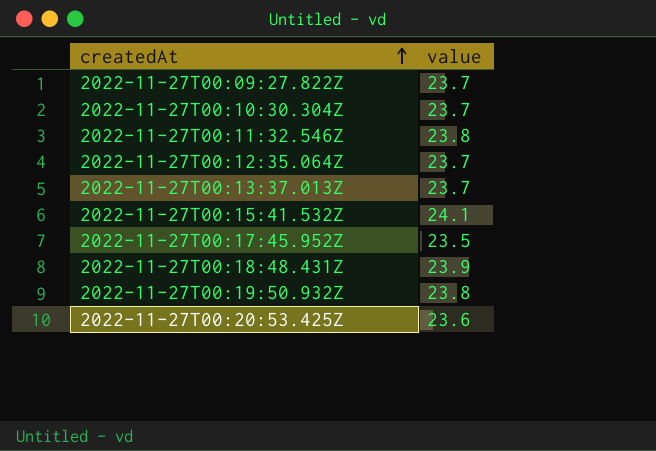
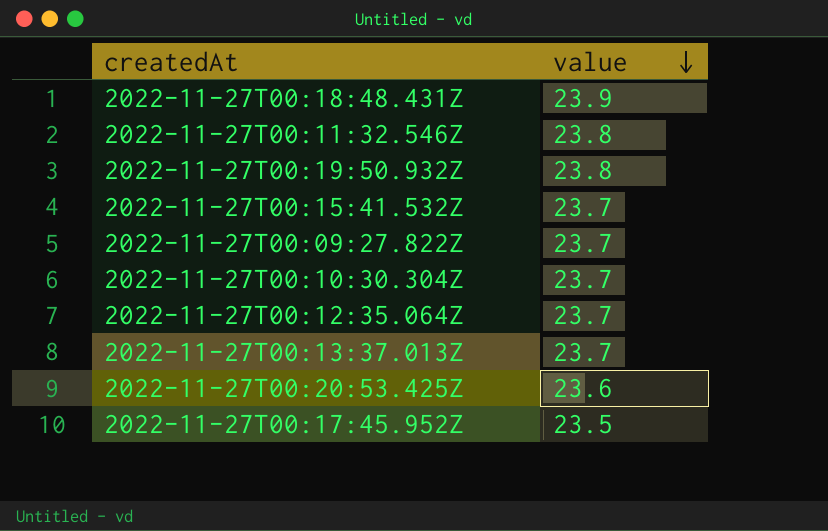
row order: createdAt ascending -> value descending
2022-11-27T00:15:41.532Z | value: 24.1 -> 23.7

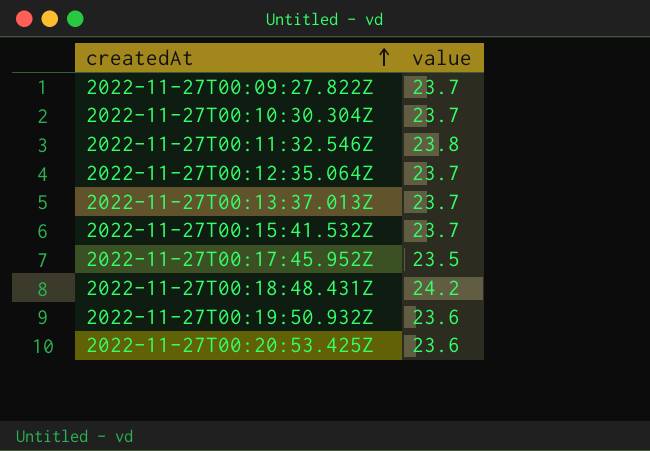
row order: value descending -> createdAt ascending
2022-11-27T00:18:48.431Z | value: 23.9 -> 24.2
2022-11-27T00:19:50.932Z | value: 23.8 -> 23.6

